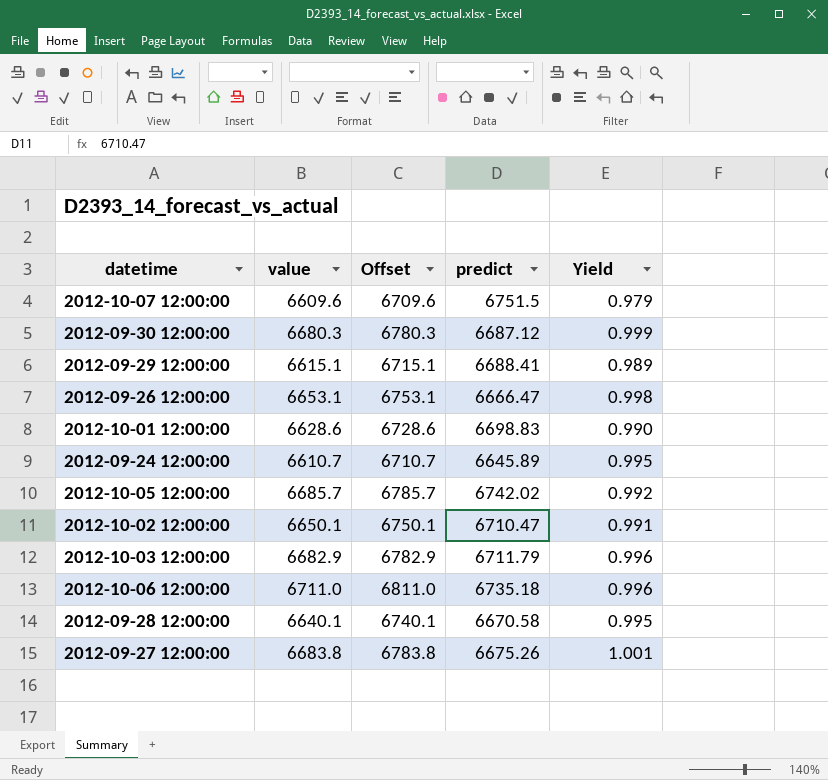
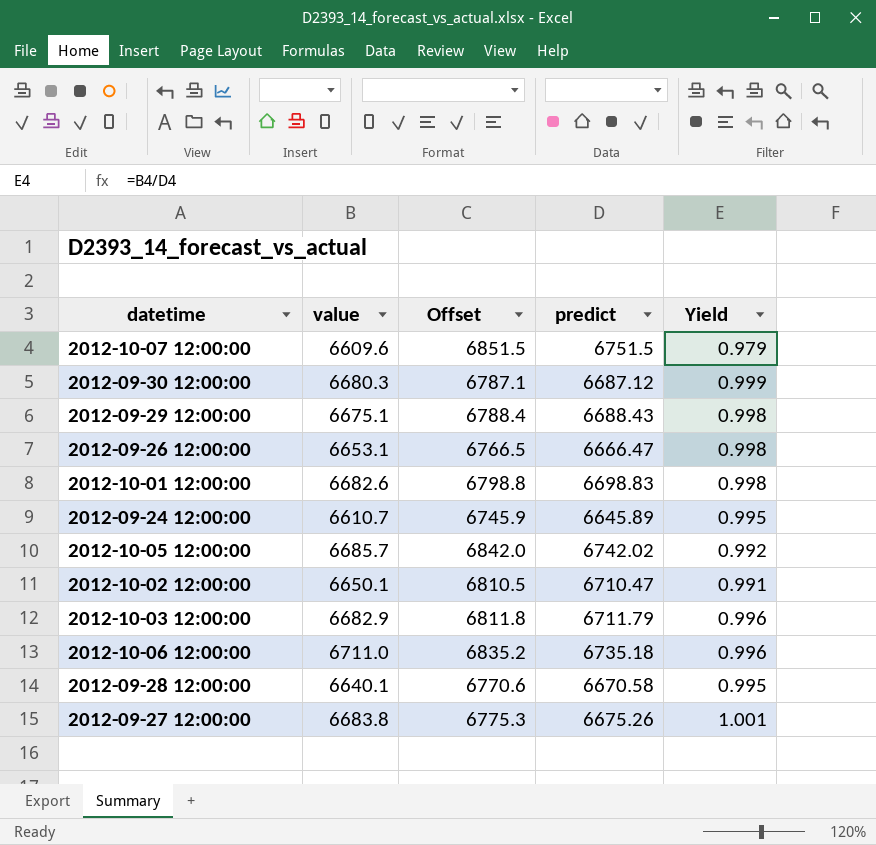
column Offset | formula: [value] + 100 -> [predict] + 100
2012-09-29 12:00:00 | value: 6615.1 -> 6675.1
2012-09-29 12:00:00 | predict: 6688.41 -> 6688.43
2012-09-29 12:00:00 | Yield: 0.989 -> 0.998
2012-10-01 12:00:00 | value: 6628.6 -> 6682.6
2012-10-01 12:00:00 | Yield: 0.990 -> 0.998

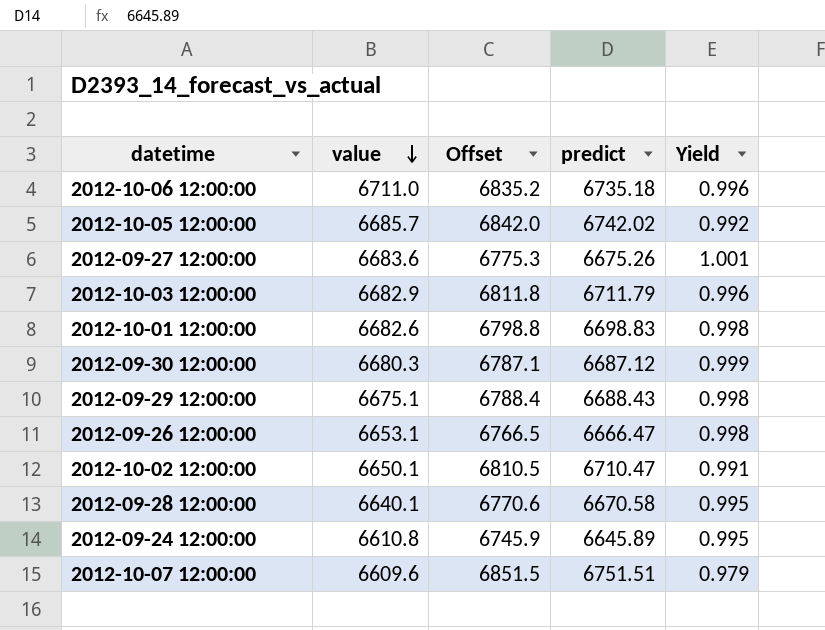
row order: none -> value descending
2012-09-27 12:00:00 | value: 6683.8 -> 6683.6
2012-09-24 12:00:00 | value: 6610.7 -> 6610.8
2012-10-07 12:00:00 | predict: 6751.5 -> 6751.51

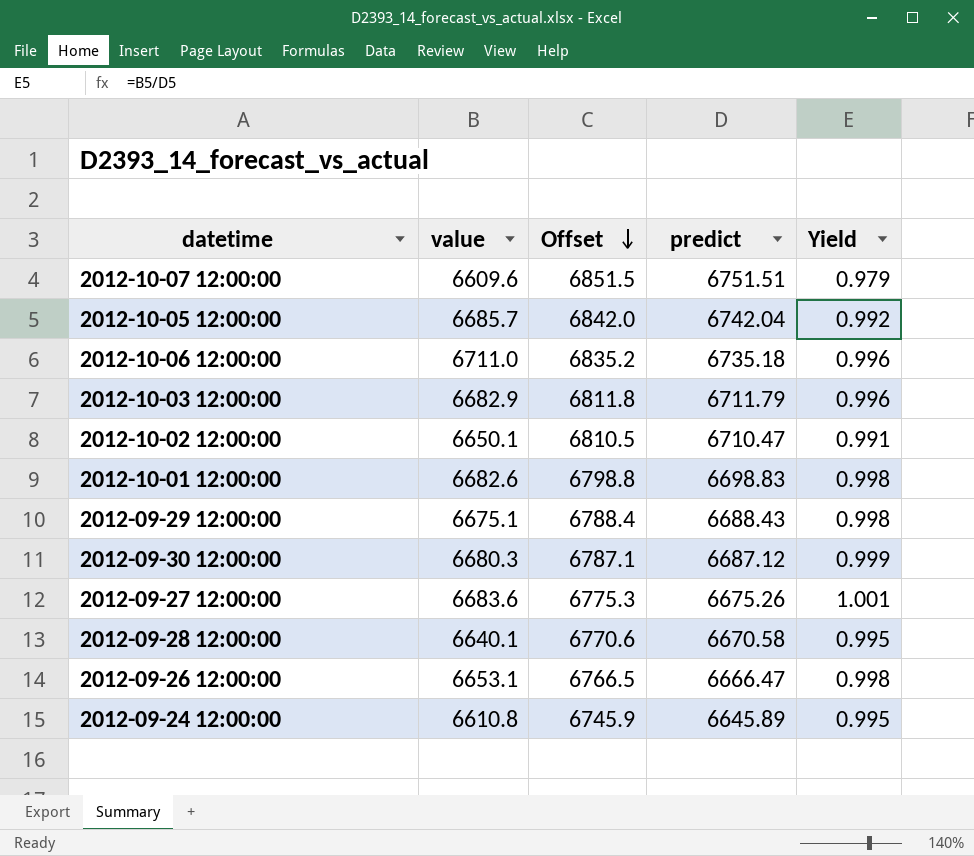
row order: value descending -> Offset descending
2012-10-05 12:00:00 | predict: 6742.02 -> 6742.04

